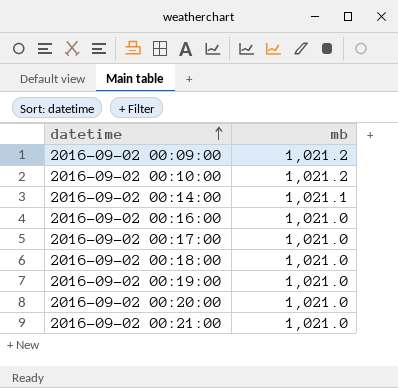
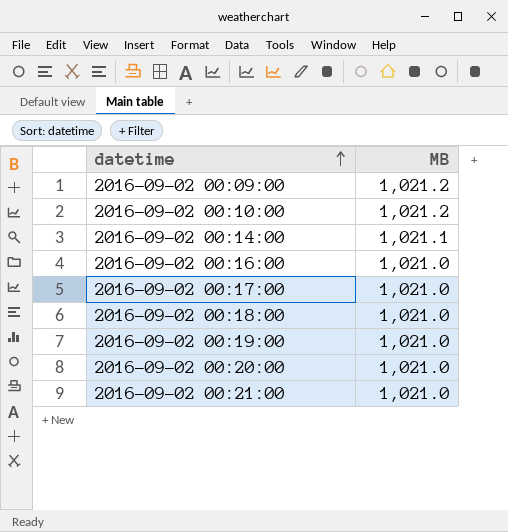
column name: mb -> MB

